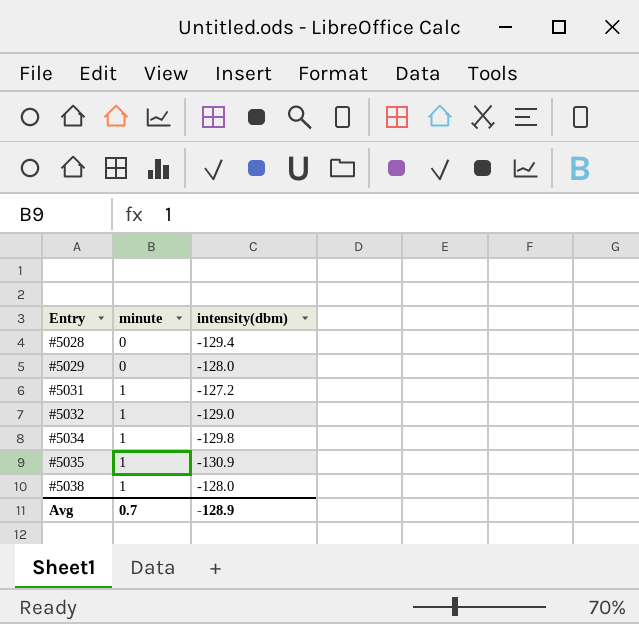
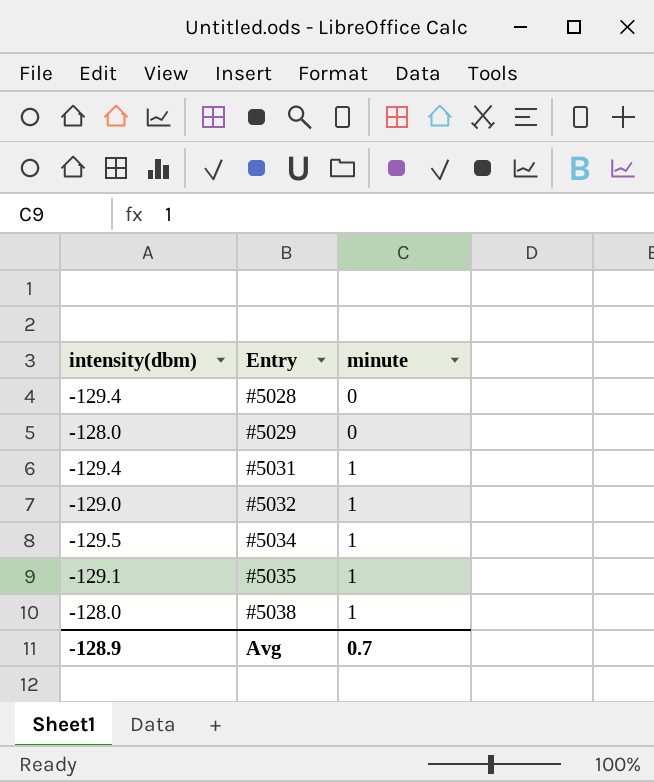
column intensity(dbm) | position: 3 -> 1
#5031 | intensity(dbm): -127.2 -> -129.4
#5034 | intensity(dbm): -129.8 -> -129.5
#5035 | intensity(dbm): -130.9 -> -129.1

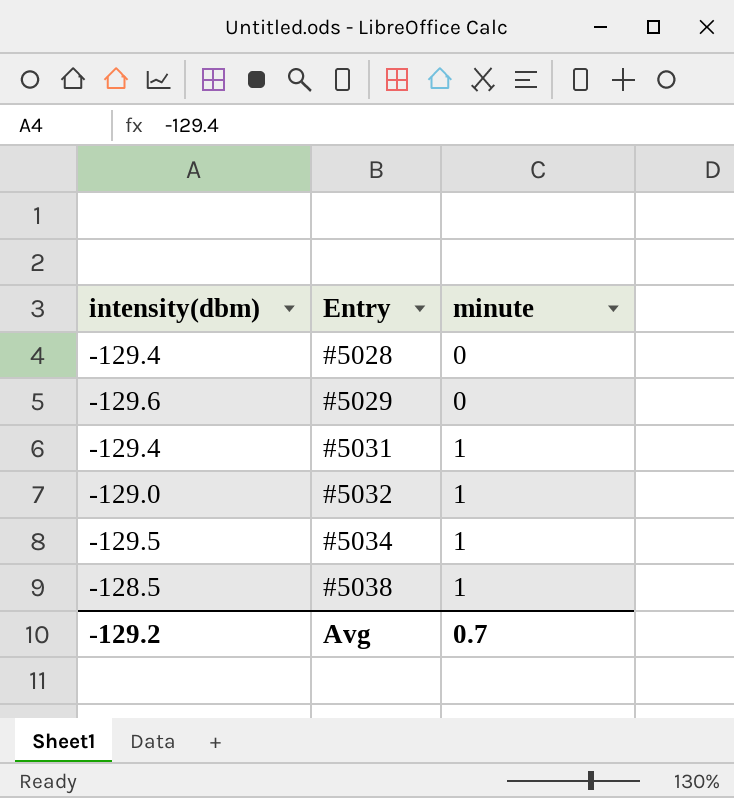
row #5035: -129.1 | 1 -> none
#5029 | intensity(dbm): -128.0 -> -129.6
#5038 | intensity(dbm): -128.0 -> -128.5
Avg | intensity(dbm): -128.9 -> -129.2

